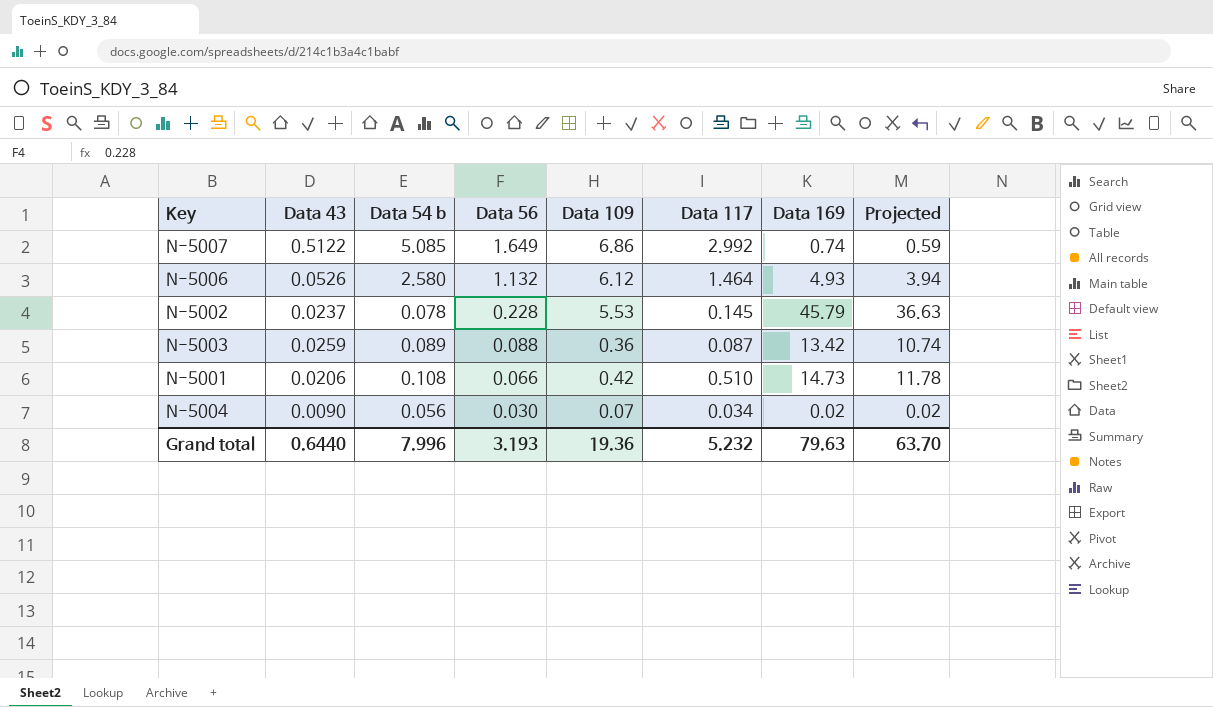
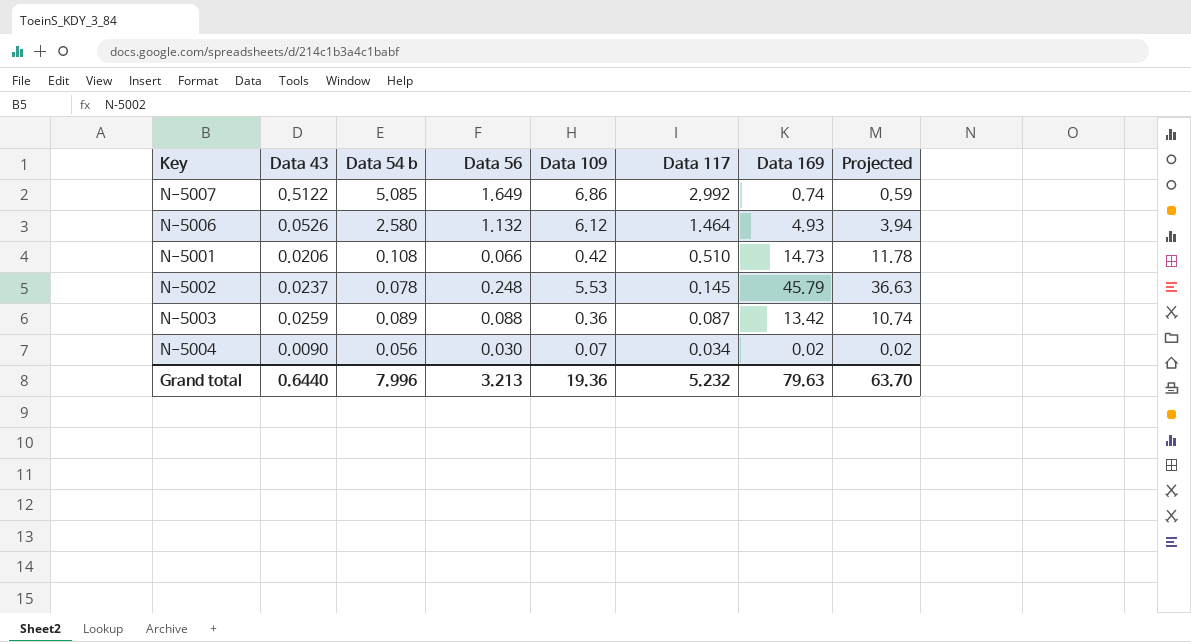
row order: Data 56 descending -> Data 117 descending
N-5002 | Data 56: 0.228 -> 0.248
Grand total | Data 56: 3.193 -> 3.213

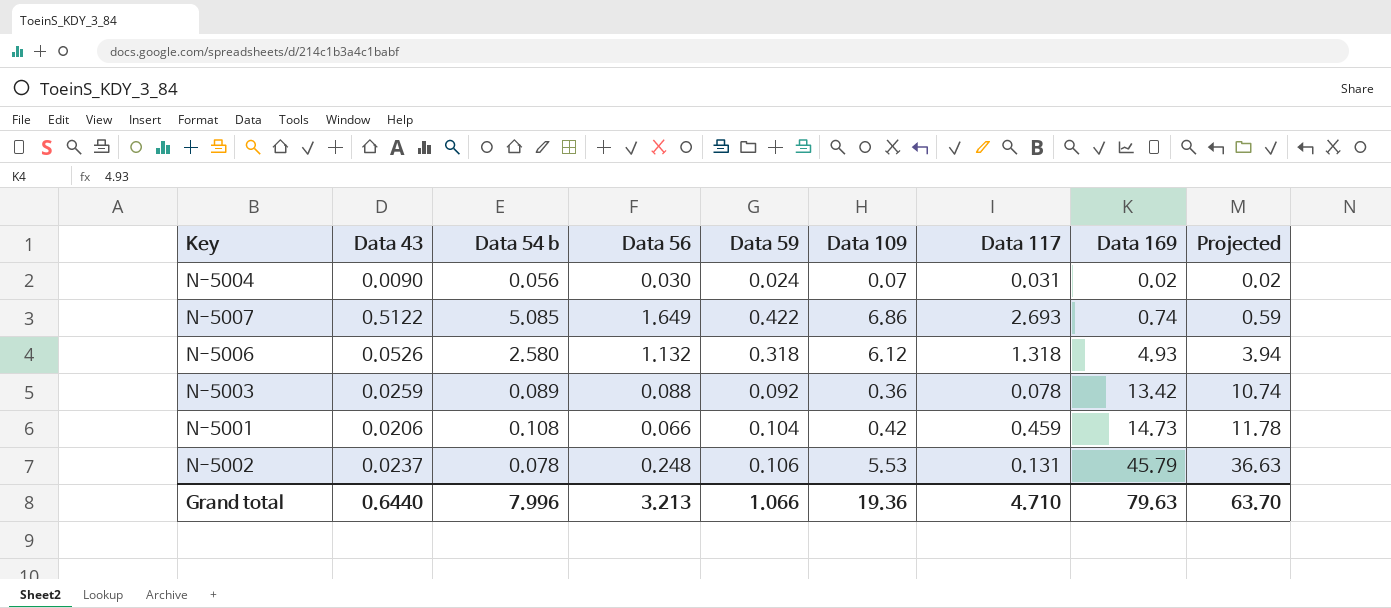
row order: Data 117 descending -> Data 169 ascending
column Data 59 | position: none -> 5
N-5004 | Data 117: 0.034 -> 0.031
N-5007 | Data 117: 2.992 -> 2.693
N-5006 | Data 117: 1.464 -> 1.318
N-5003 | Data 117: 0.087 -> 0.078
N-5001 | Data 117: 0.510 -> 0.459
N-5002 | Data 117: 0.145 -> 0.131
Grand total | Data 117: 5.232 -> 4.710

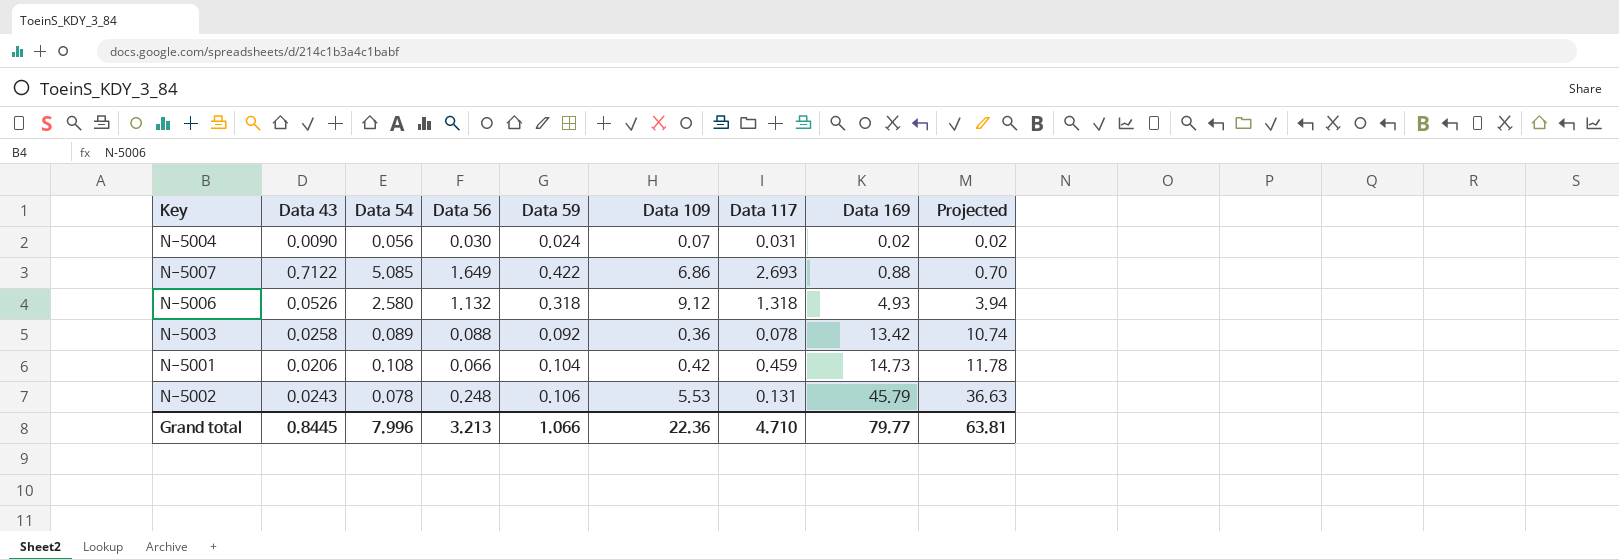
column name: Data 54 b -> Data 54
N-5007 | Data 43: 0.5122 -> 0.7122
N-5007 | Data 169: 0.74 -> 0.88
N-5007 | Projected: 0.59 -> 0.70
N-5006 | Data 109: 6.12 -> 9.12
N-5003 | Data 43: 0.0259 -> 0.0258
N-5002 | Data 43: 0.0237 -> 0.0243
Grand total | Data 43: 0.6440 -> 0.8445
Grand total | Data 109: 19.36 -> 22.36
Grand total | Data 169: 79.63 -> 79.77
Grand total | Projected: 63.70 -> 63.81

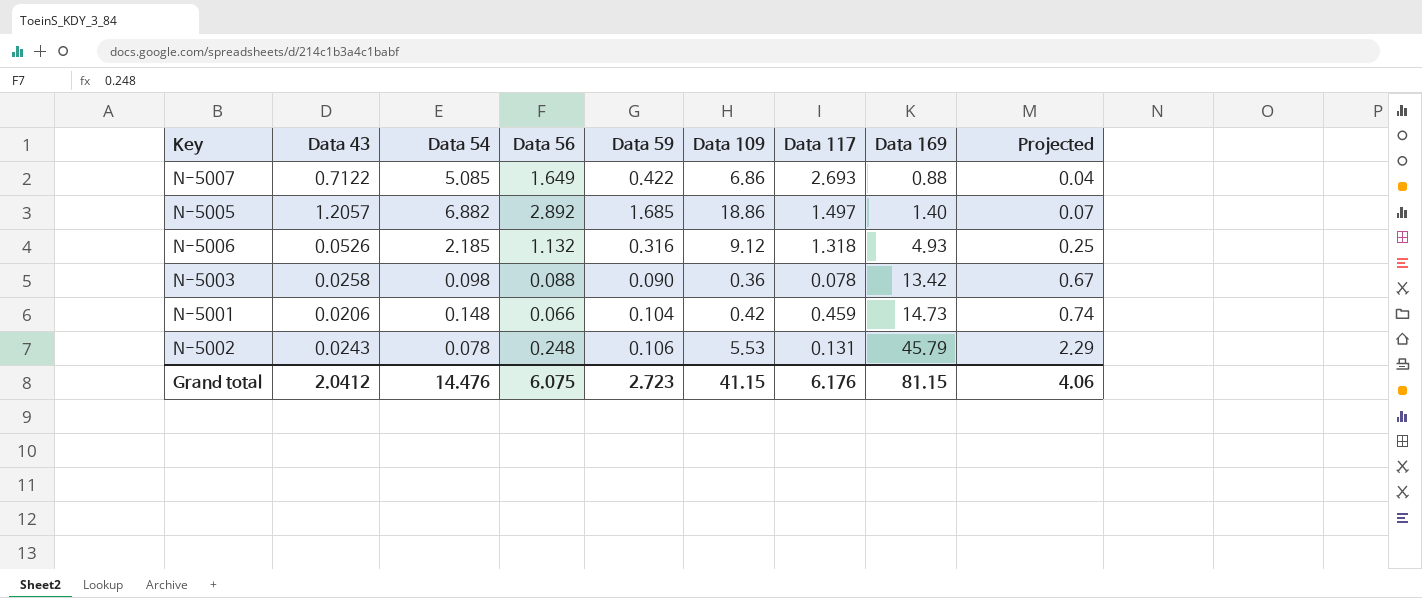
column Projected | formula: [Data 169] * 0.8 -> [Data 169] * 0.05
row N-5004: 0.0090 | 0.056 | 0.030 | 0.024 | 0.07 | 0.031 | 0.02 | 0.02 -> none
row N-5005: none -> 1.2057 | 6.882 | 2.892 | 1.685 | 18.86 | 1.497 | 1.40 | 0.07
N-5006 | Data 54: 2.580 -> 2.185
N-5006 | Data 59: 0.318 -> 0.316
N-5003 | Data 54: 0.089 -> 0.098
N-5003 | Data 59: 0.092 -> 0.090
N-5001 | Data 54: 0.108 -> 0.148
Grand total | Data 43: 0.8445 -> 2.0412
Grand total | Data 54: 7.996 -> 14.476
Grand total | Data 56: 3.213 -> 6.075
Grand total | Data 59: 1.066 -> 2.723
Grand total | Data 109: 22.36 -> 41.15
Grand total | Data 117: 4.710 -> 6.176
Grand total | Data 169: 79.77 -> 81.15
Grand total | Projected: 63.81 -> 4.06

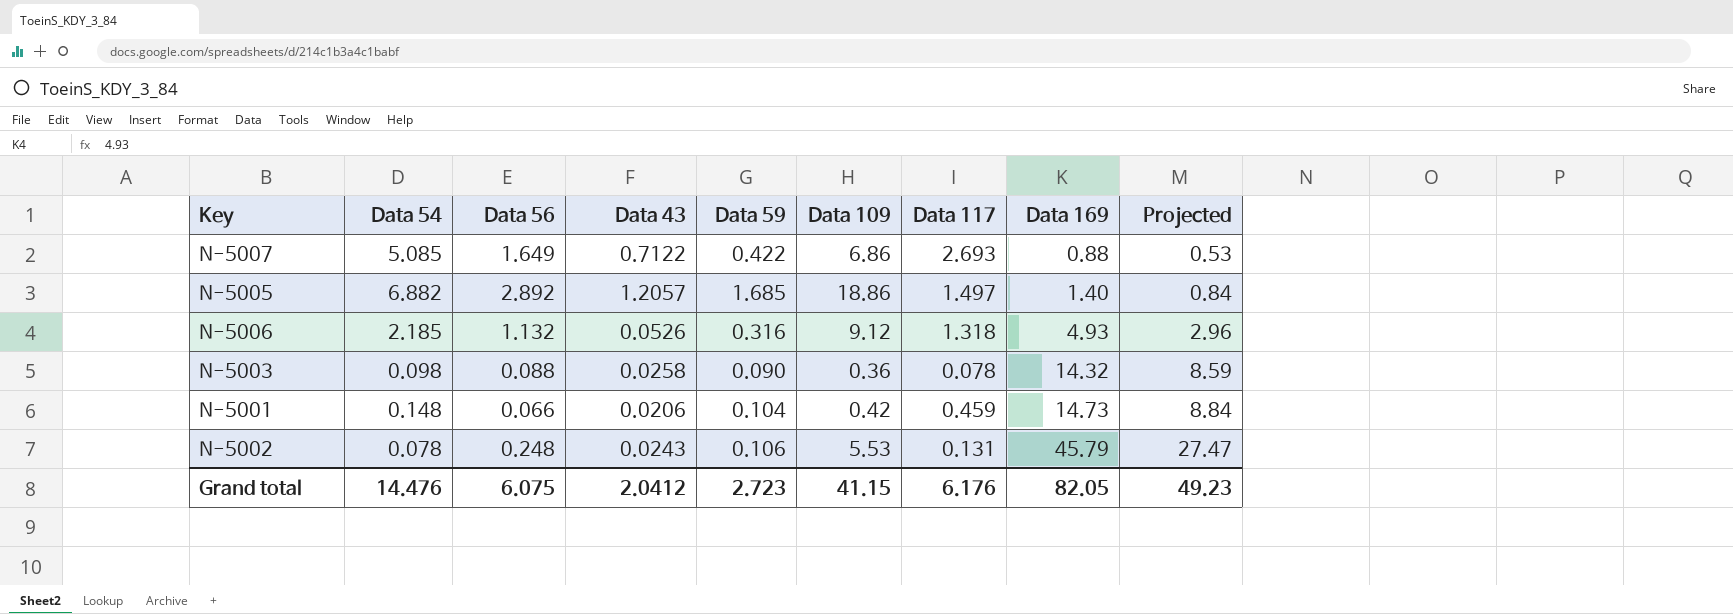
column Data 43 | position: 2 -> 4
column Projected | formula: [Data 169] * 0.05 -> [Data 169] * 0.6
N-5003 | Data 169: 13.42 -> 14.32
Grand total | Data 169: 81.15 -> 82.05
Grand total | Projected: 4.06 -> 49.23

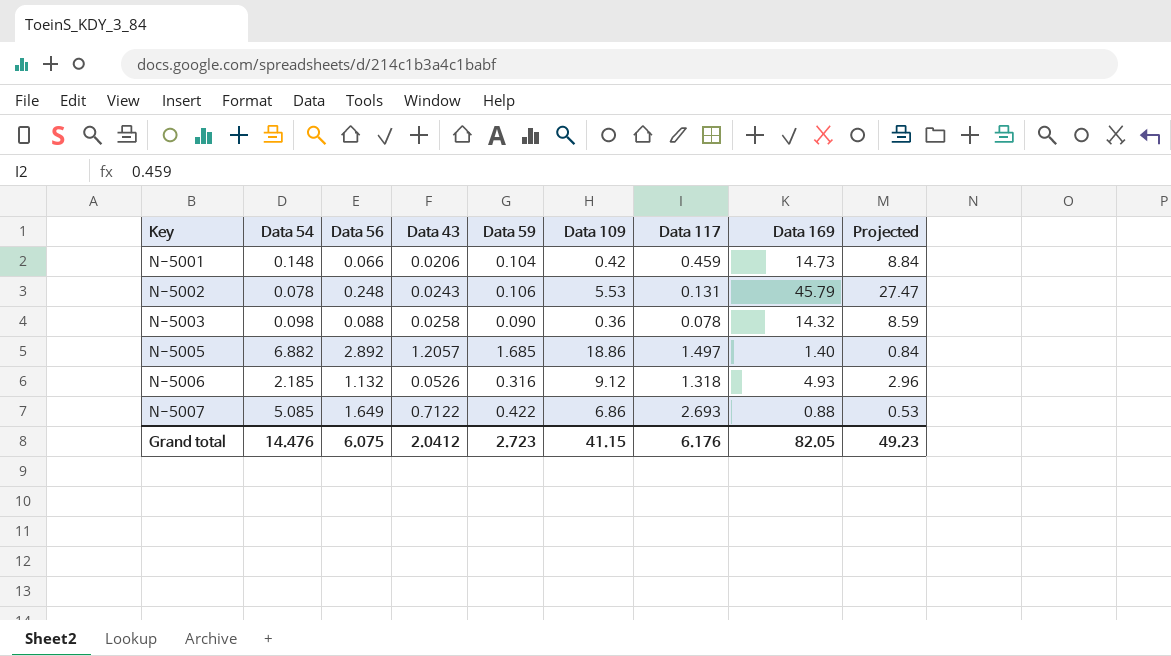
row order: Data 169 ascending -> Key ascending

